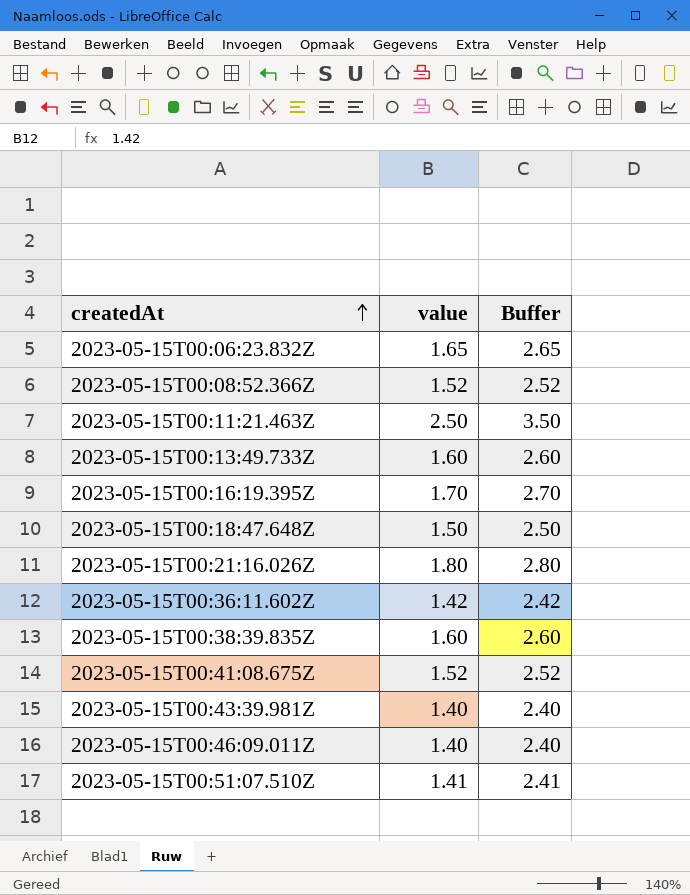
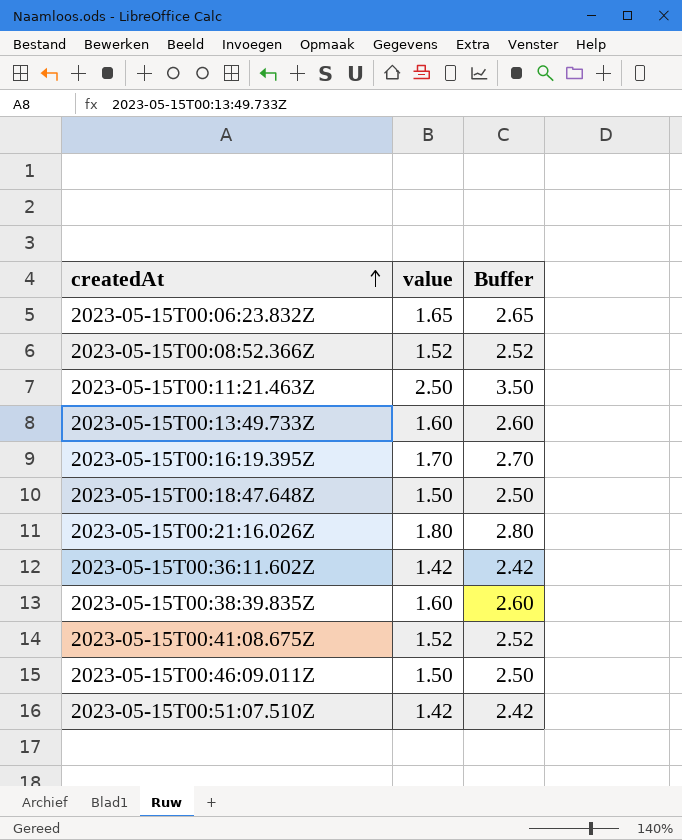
row 2023-05-15T00:43:39.981Z: 1.40 | 2.40 -> none
2023-05-15T00:46:09.011Z | value: 1.40 -> 1.50
2023-05-15T00:46:09.011Z | Buffer: 2.40 -> 2.50
2023-05-15T00:51:07.510Z | value: 1.41 -> 1.42
2023-05-15T00:51:07.510Z | Buffer: 2.41 -> 2.42

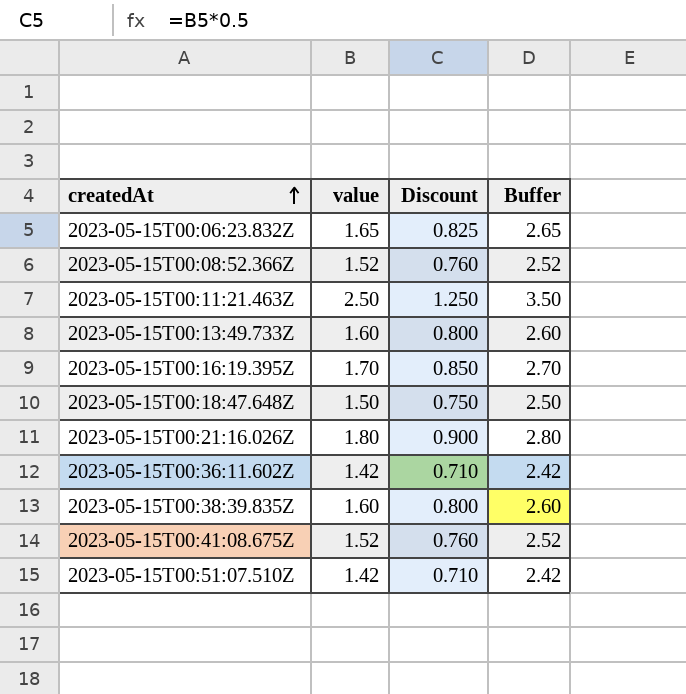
column Discount | formula: none -> [value] * 0.5
row 2023-05-15T00:46:09.011Z: 1.50 | 2.50 -> none

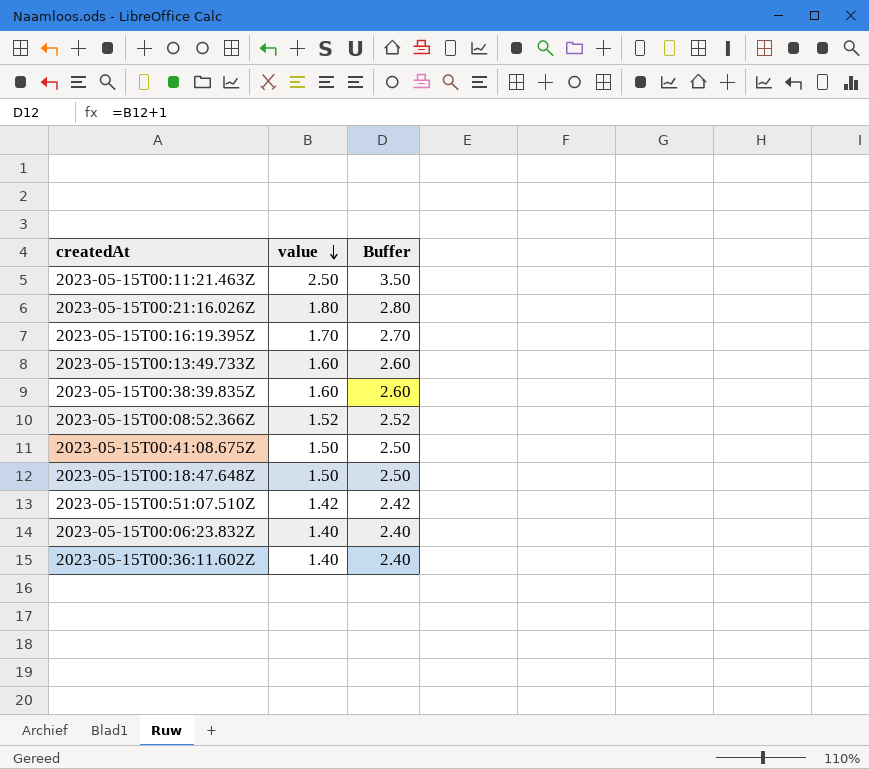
row order: createdAt ascending -> value descending
column Discount | formula: [value] * 0.5 -> none
2023-05-15T00:41:08.675Z | value: 1.52 -> 1.50
2023-05-15T00:41:08.675Z | Buffer: 2.52 -> 2.50
2023-05-15T00:06:23.832Z | value: 1.65 -> 1.40
2023-05-15T00:06:23.832Z | Buffer: 2.65 -> 2.40
2023-05-15T00:36:11.602Z | value: 1.42 -> 1.40
2023-05-15T00:36:11.602Z | Buffer: 2.42 -> 2.40

